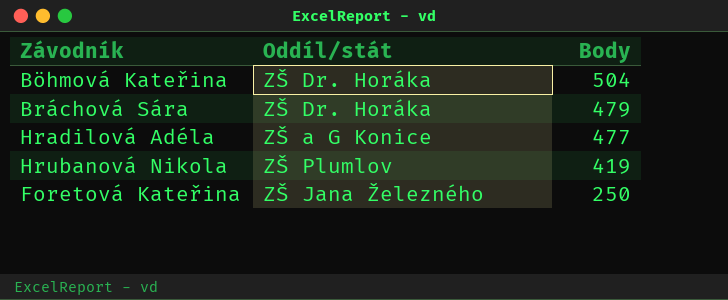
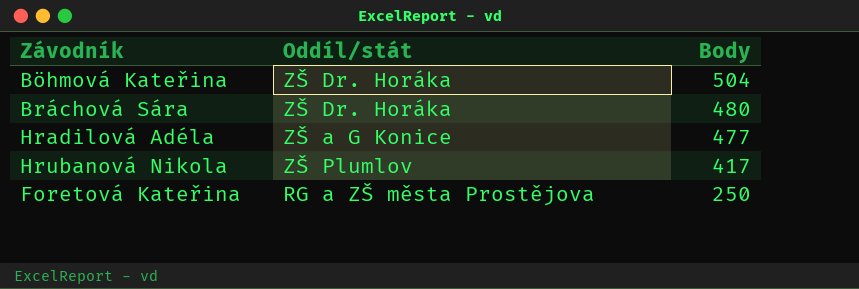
Bráchová Sára | Body: 479 -> 480
Hrubanová Nikola | Body: 419 -> 417
Foretová Kateřina | Oddíl/stát: ZŠ Jana Železného -> RG a ZŠ města Prostějova

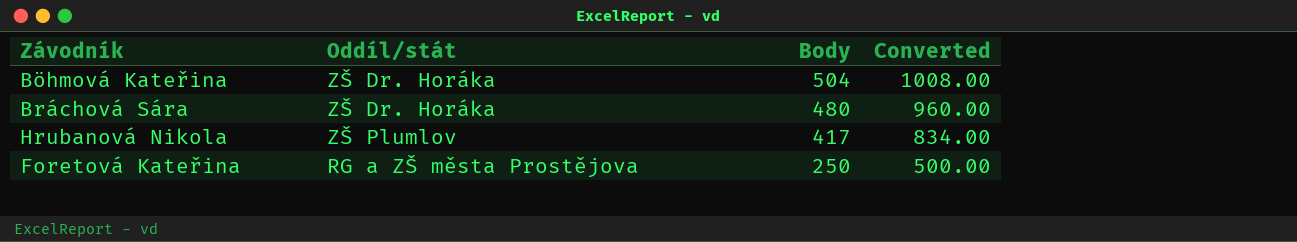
column Converted | formula: none -> [Body] * 2
row Hradilová Adéla: ZŠ a G Konice | 477 -> none

